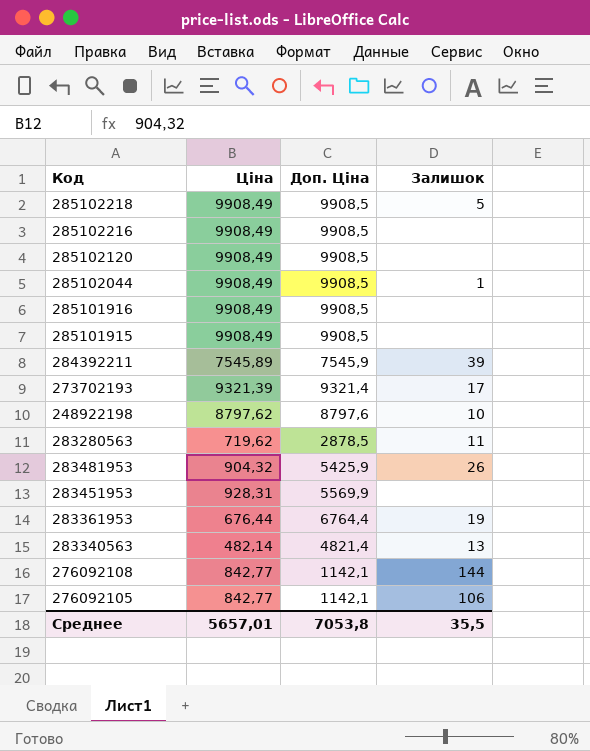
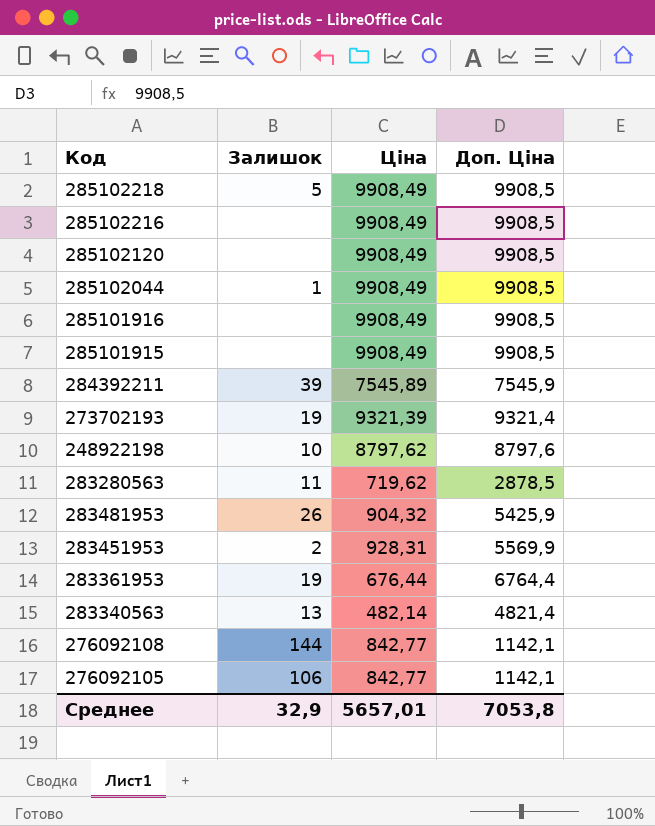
column Залишок | position: 4 -> 2
273702193 | Залишок: 17 -> 19
283451953 | Залишок: none -> 2
Среднее | Залишок: 35,5 -> 32,9

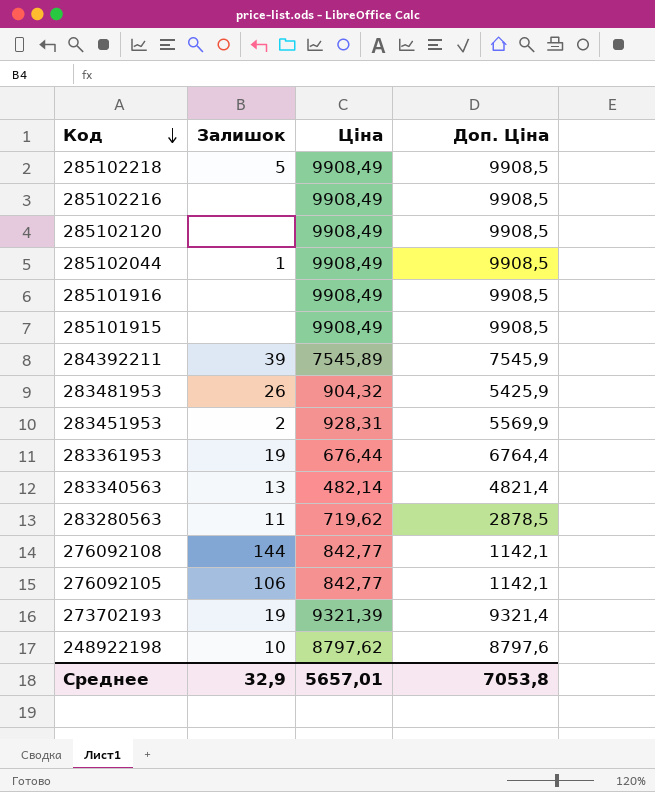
row order: none -> Код descending

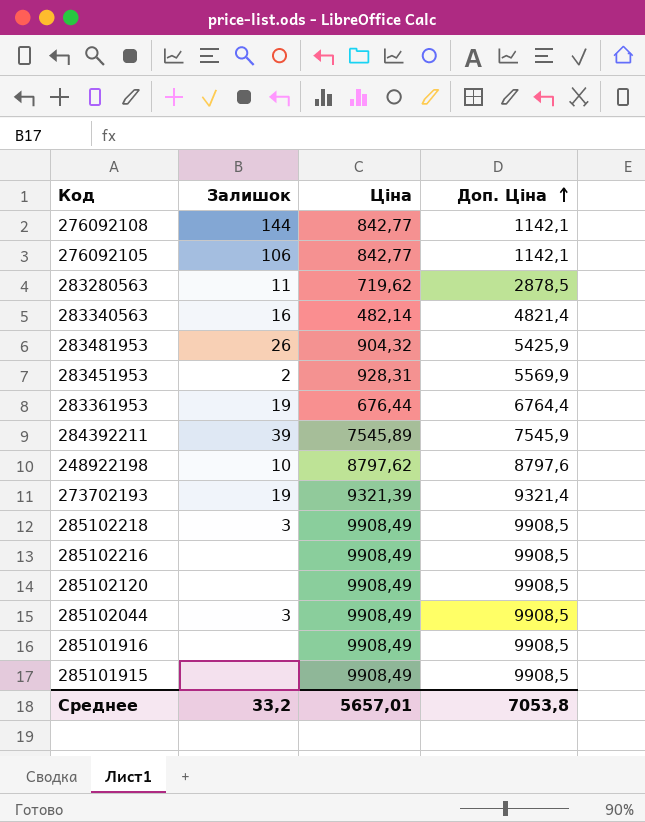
row order: Код descending -> Доп. Ціна ascending
283340563 | Залишок: 13 -> 16
285102218 | Залишок: 5 -> 3
285102044 | Залишок: 1 -> 3
Среднее | Залишок: 32,9 -> 33,2

